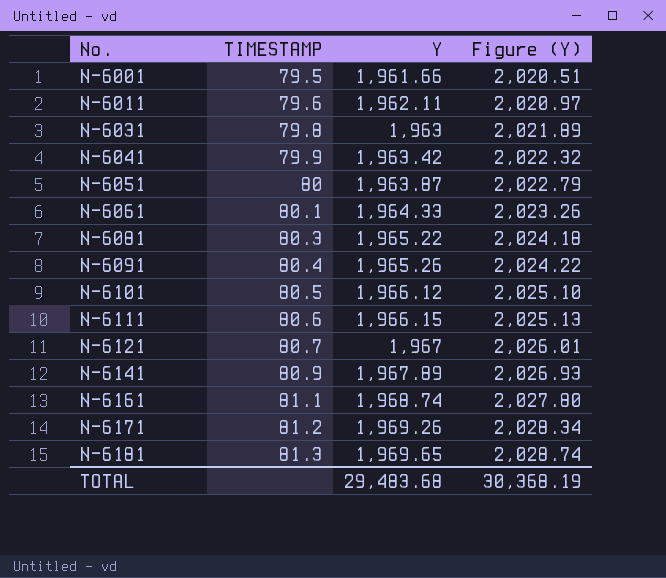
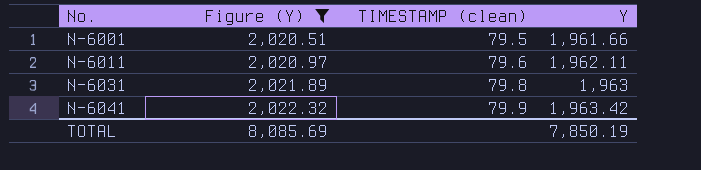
filter: none -> Figure (Y) <= 2,022.32
column Figure (Y) | position: 4 -> 2
column name: TIMESTAMP -> TIMESTAMP (clean)
TOTAL | Figure (Y): 30,368.19 -> 8,085.69
TOTAL | Y: 29,483.68 -> 7,850.19

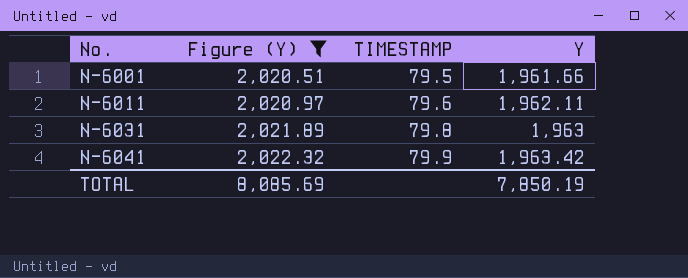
column name: TIMESTAMP (clean) -> TIMESTAMP

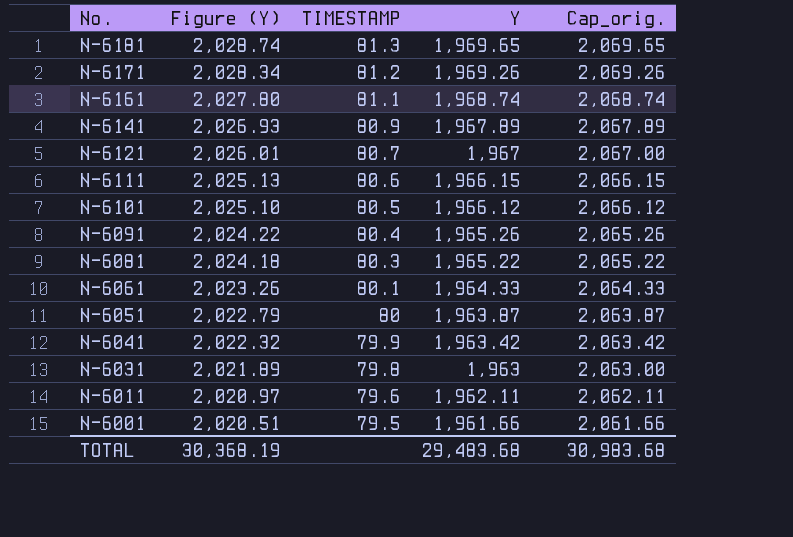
filter: Figure (Y) <= 2,022.32 -> none
row order: No. ascending -> No. descending
column Cap_orig. | formula: none -> [Y] + 100
TOTAL | Figure (Y): 8,085.69 -> 30,368.19
TOTAL | Y: 7,850.19 -> 29,483.68

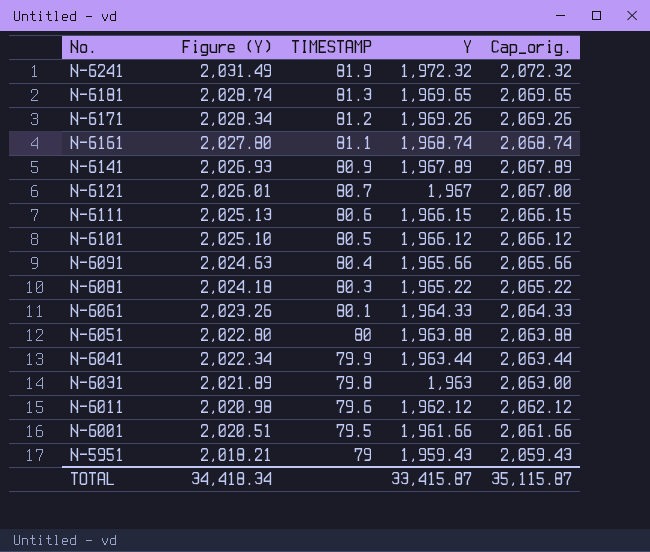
row N-6241: none -> 2,031.49 | 81.9 | 1,972.32 | 2,072.32
N-6091 | Figure (Y): 2,024.22 -> 2,024.63
N-6091 | Y: 1,965.26 -> 1,965.66
N-6091 | Cap_orig.: 2,065.26 -> 2,065.66
N-6051 | Figure (Y): 2,022.79 -> 2,022.80
N-6051 | Y: 1,963.87 -> 1,963.88
N-6051 | Cap_orig.: 2,063.87 -> 2,063.88
N-6041 | Figure (Y): 2,022.32 -> 2,022.34
N-6041 | Y: 1,963.42 -> 1,963.44
N-6041 | Cap_orig.: 2,063.42 -> 2,063.44
N-6011 | Figure (Y): 2,020.97 -> 2,020.98
N-6011 | Y: 1,962.11 -> 1,962.12
N-6011 | Cap_orig.: 2,062.11 -> 2,062.12
row N-5951: none -> 2,018.21 | 79 | 1,959.43 | 2,059.43
TOTAL | Figure (Y): 30,368.19 -> 34,418.34
TOTAL | Y: 29,483.68 -> 33,415.87
TOTAL | Cap_orig.: 30,983.68 -> 35,115.87

